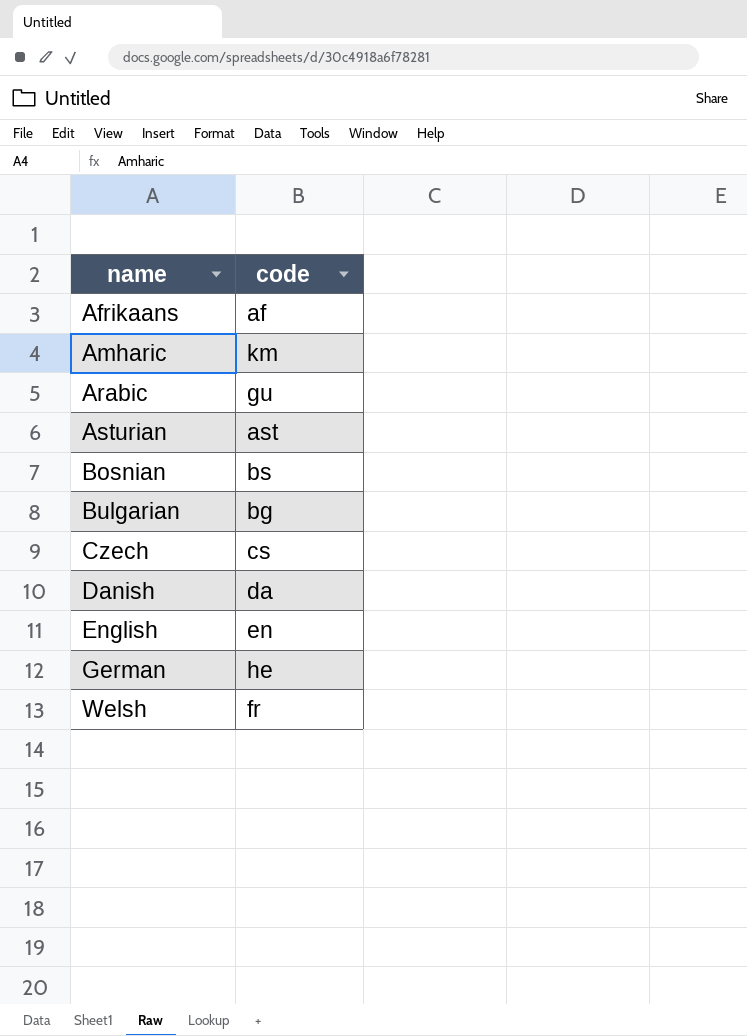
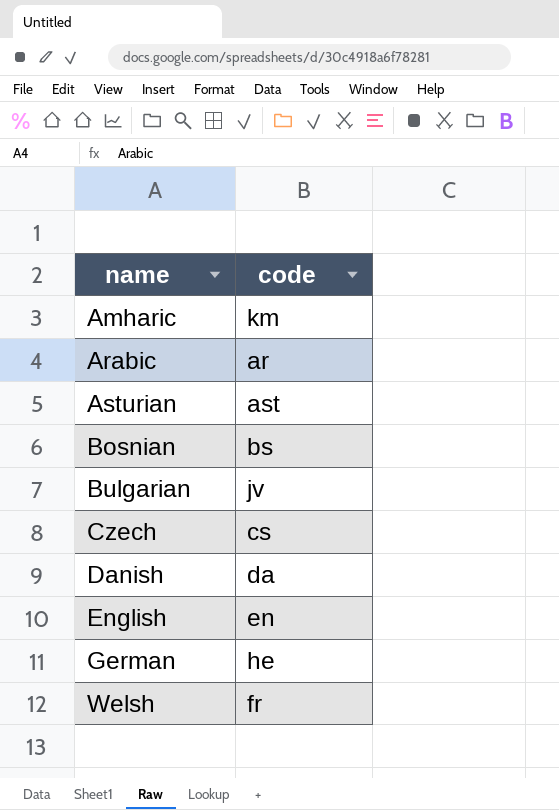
row Afrikaans: af -> none
Arabic | code: gu -> ar
Bulgarian | code: bg -> jv

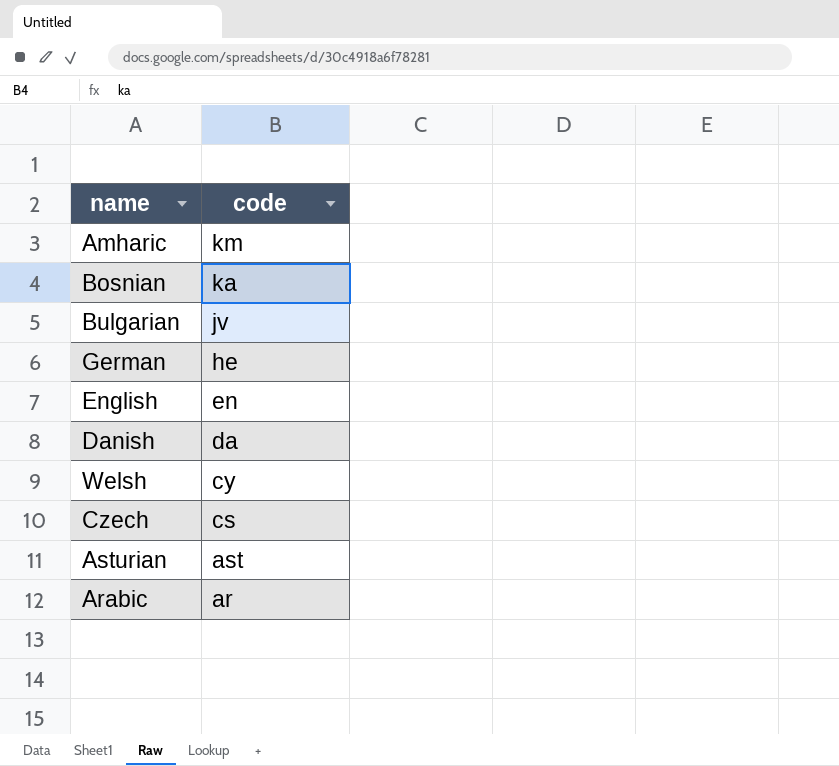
row order: name ascending -> code descending
Bosnian | code: bs -> ka
Welsh | code: fr -> cy

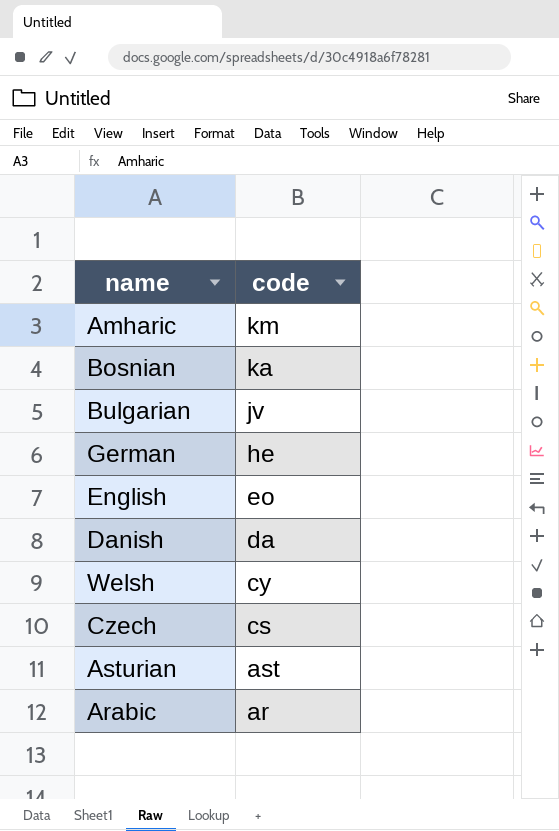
English | code: en -> eo

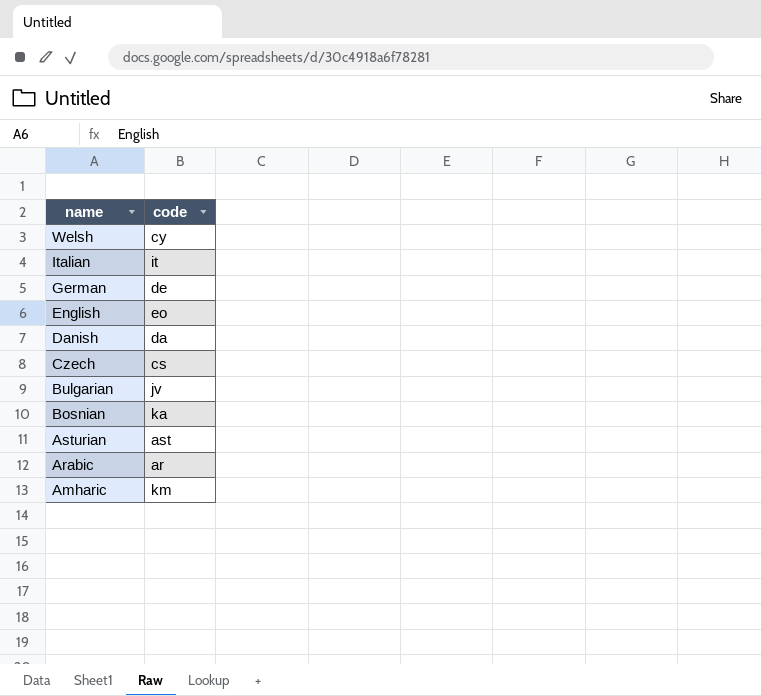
row order: code descending -> name descending
row Italian: none -> it
German | code: he -> de

